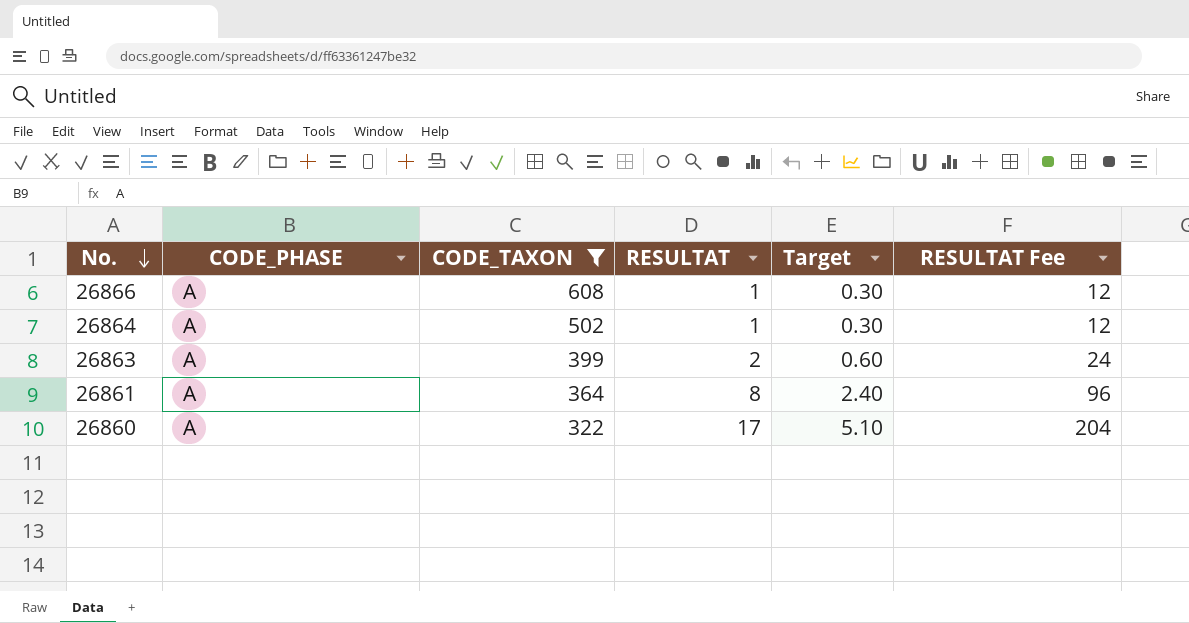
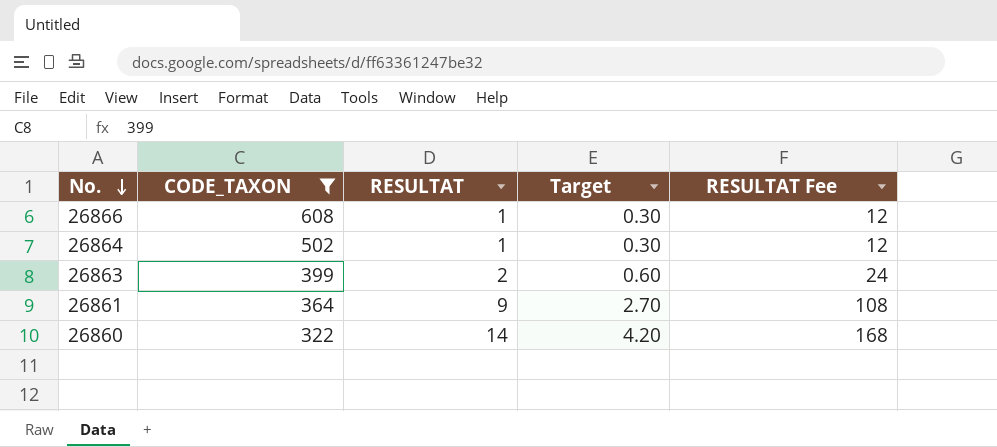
column CODE_PHASE | position: 2 -> none
26861 | RESULTAT: 8 -> 9
26861 | Target: 2.40 -> 2.70
26861 | RESULTAT Fee: 96 -> 108
26860 | RESULTAT: 17 -> 14
26860 | Target: 5.10 -> 4.20
26860 | RESULTAT Fee: 204 -> 168

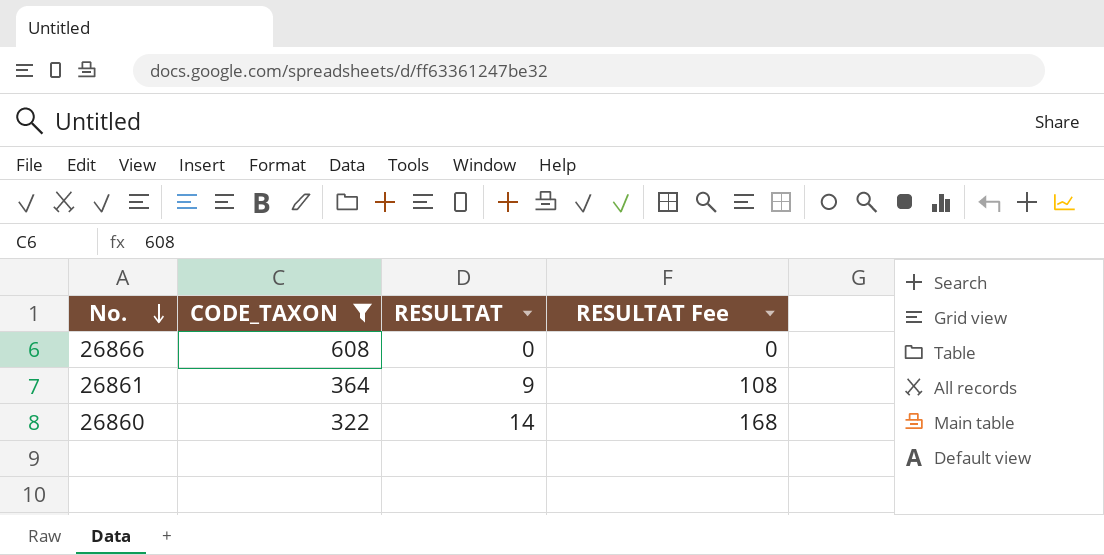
column Target | formula: [RESULTAT] * 0.3 -> none
row 26864: 502 | 1 | 0.30 | 12 -> none
row 26863: 399 | 2 | 0.60 | 24 -> none
26866 | RESULTAT: 1 -> 0
26866 | RESULTAT Fee: 12 -> 0

